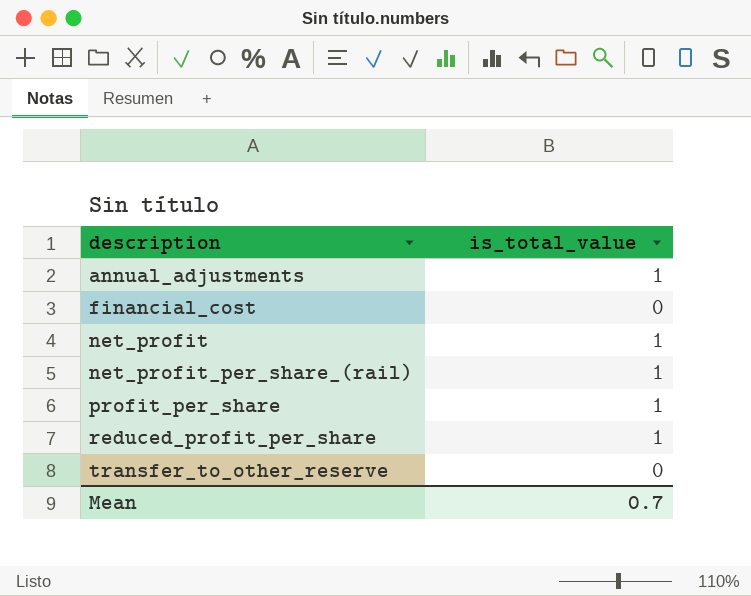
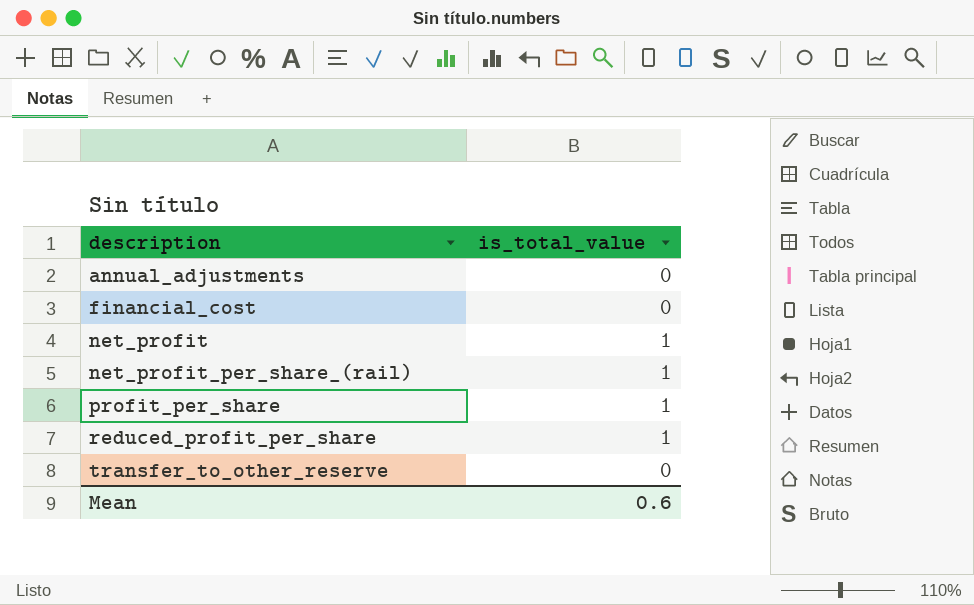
annual_adjustments | is_total_value: 1 -> 0
Mean | is_total_value: 0.7 -> 0.6

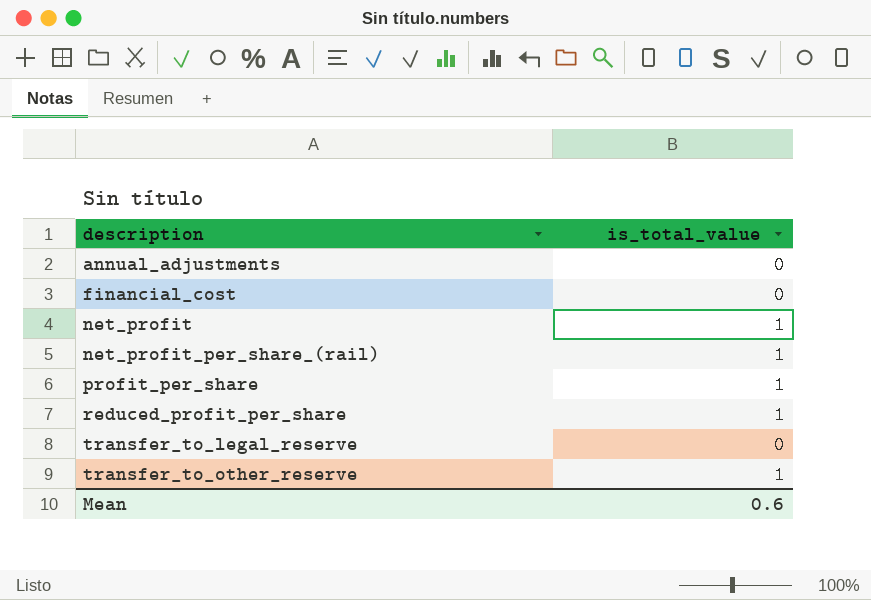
row transfer_to_legal_reserve: none -> 0
transfer_to_other_reserve | is_total_value: 0 -> 1

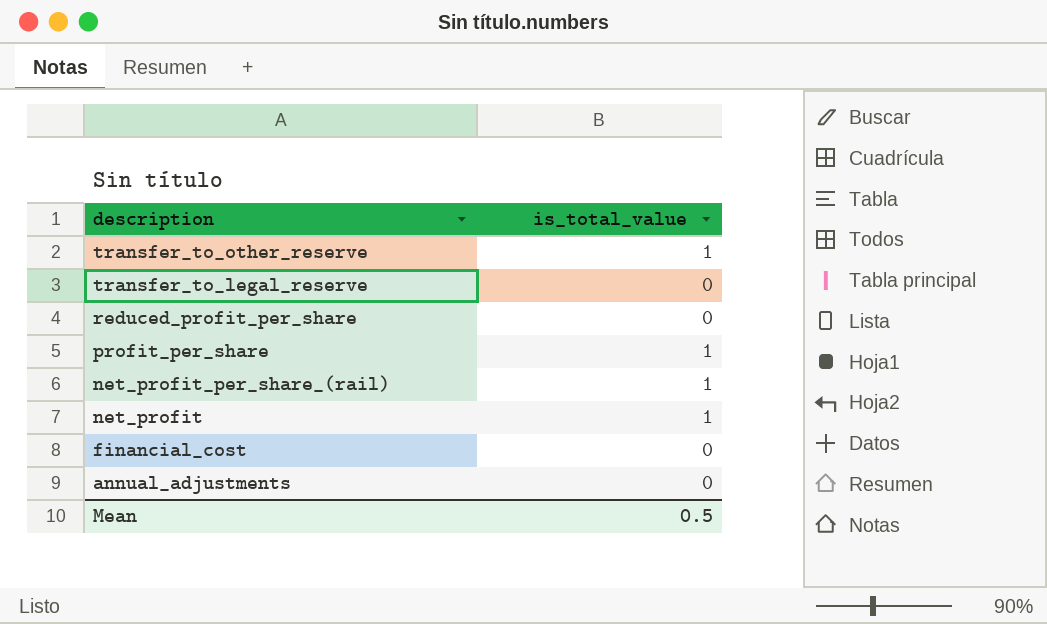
row order: description ascending -> description descending
reduced_profit_per_share | is_total_value: 1 -> 0
Mean | is_total_value: 0.6 -> 0.5

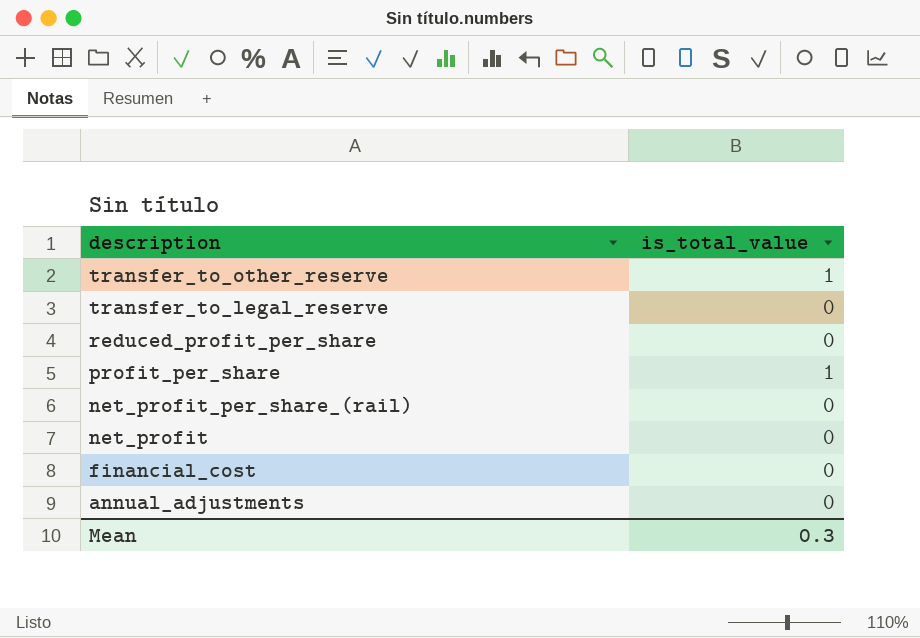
net_profit_per_share_(rail) | is_total_value: 1 -> 0
net_profit | is_total_value: 1 -> 0
Mean | is_total_value: 0.5 -> 0.3

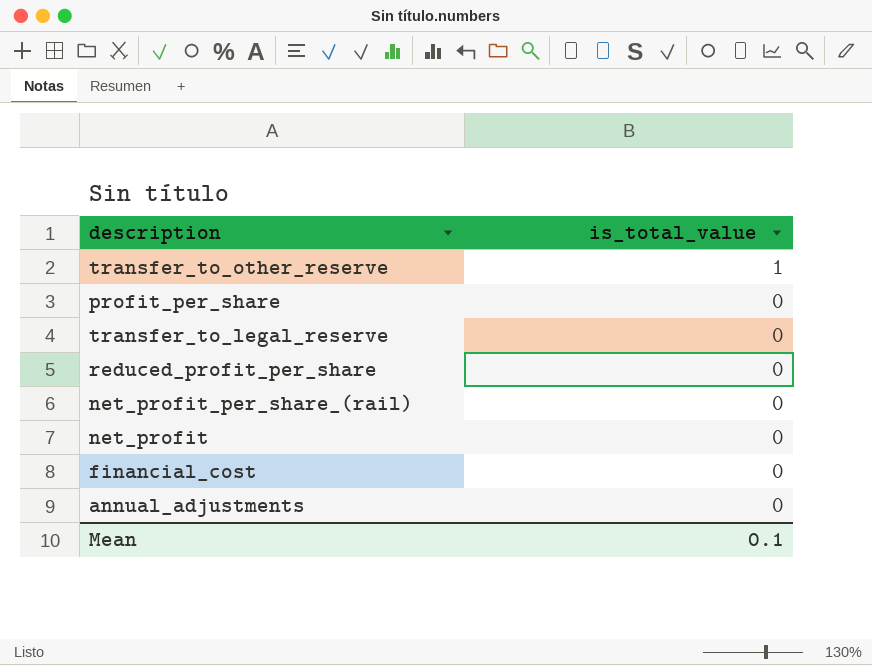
row order: description descending -> is_total_value descending
profit_per_share | is_total_value: 1 -> 0
Mean | is_total_value: 0.3 -> 0.1

